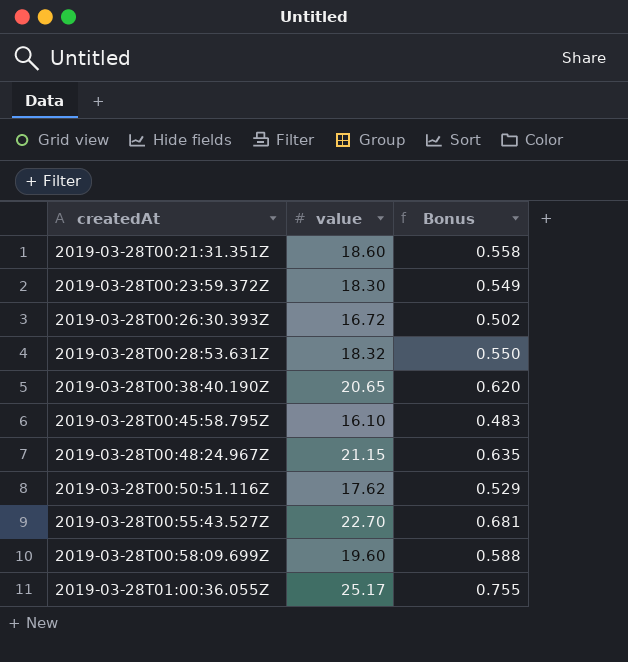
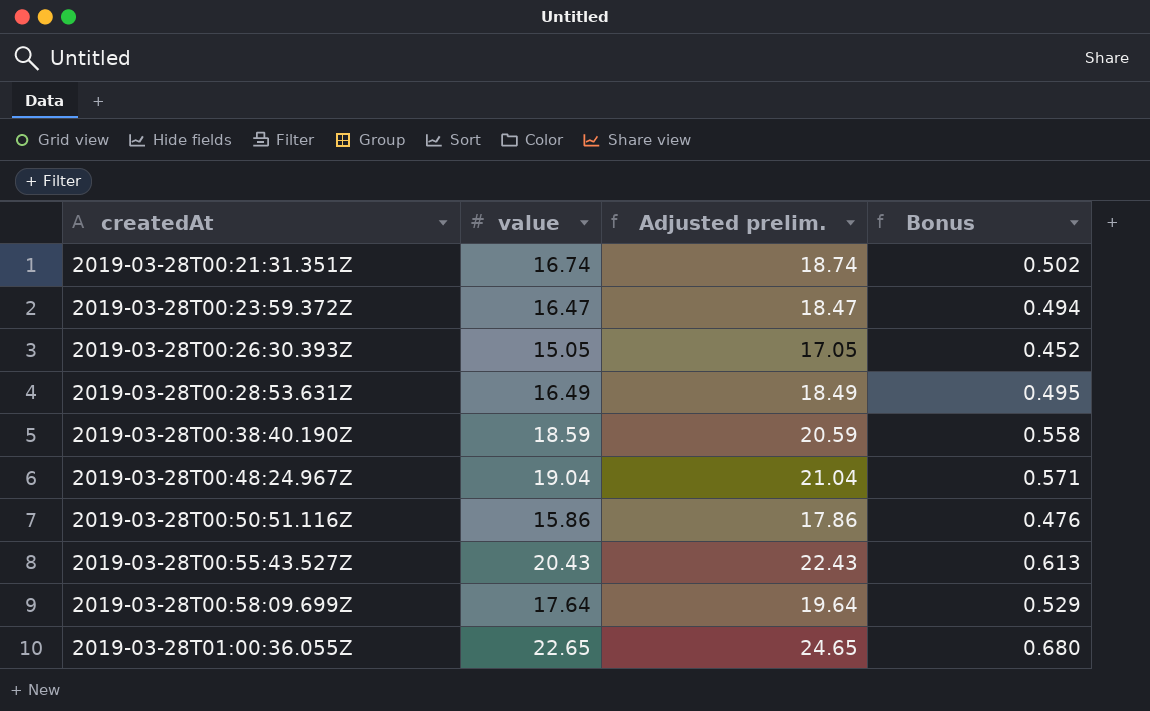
column Adjusted prelim. | formula: none -> [value] + 2
row 2019-03-28T00:45:58.795Z: 16.10 | 0.483 -> none
2019-03-28T00:21:31.351Z | value: 18.60 -> 16.74
2019-03-28T00:21:31.351Z | Bonus: 0.558 -> 0.502
2019-03-28T00:23:59.372Z | value: 18.30 -> 16.47
2019-03-28T00:23:59.372Z | Bonus: 0.549 -> 0.494
2019-03-28T00:26:30.393Z | value: 16.72 -> 15.05
2019-03-28T00:26:30.393Z | Bonus: 0.502 -> 0.452
2019-03-28T00:28:53.631Z | value: 18.32 -> 16.49
2019-03-28T00:28:53.631Z | Bonus: 0.550 -> 0.495
2019-03-28T00:38:40.190Z | value: 20.65 -> 18.59
2019-03-28T00:38:40.190Z | Bonus: 0.620 -> 0.558
2019-03-28T00:48:24.967Z | value: 21.15 -> 19.04
2019-03-28T00:48:24.967Z | Bonus: 0.635 -> 0.571
2019-03-28T00:50:51.116Z | value: 17.62 -> 15.86
2019-03-28T00:50:51.116Z | Bonus: 0.529 -> 0.476
2019-03-28T00:55:43.527Z | value: 22.70 -> 20.43
2019-03-28T00:55:43.527Z | Bonus: 0.681 -> 0.613
2019-03-28T00:58:09.699Z | value: 19.60 -> 17.64
2019-03-28T00:58:09.699Z | Bonus: 0.588 -> 0.529
2019-03-28T01:00:36.055Z | value: 25.17 -> 22.65
2019-03-28T01:00:36.055Z | Bonus: 0.755 -> 0.680

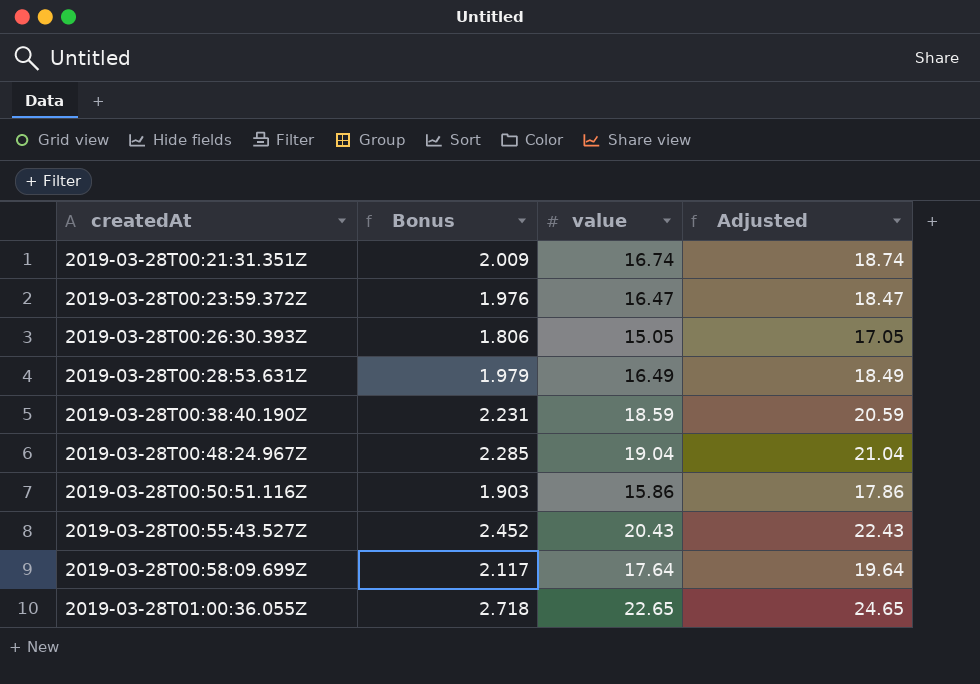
column Bonus | formula: [value] * 0.03 -> [value] * 0.12
column Bonus | position: 4 -> 2
column name: Adjusted prelim. -> Adjusted

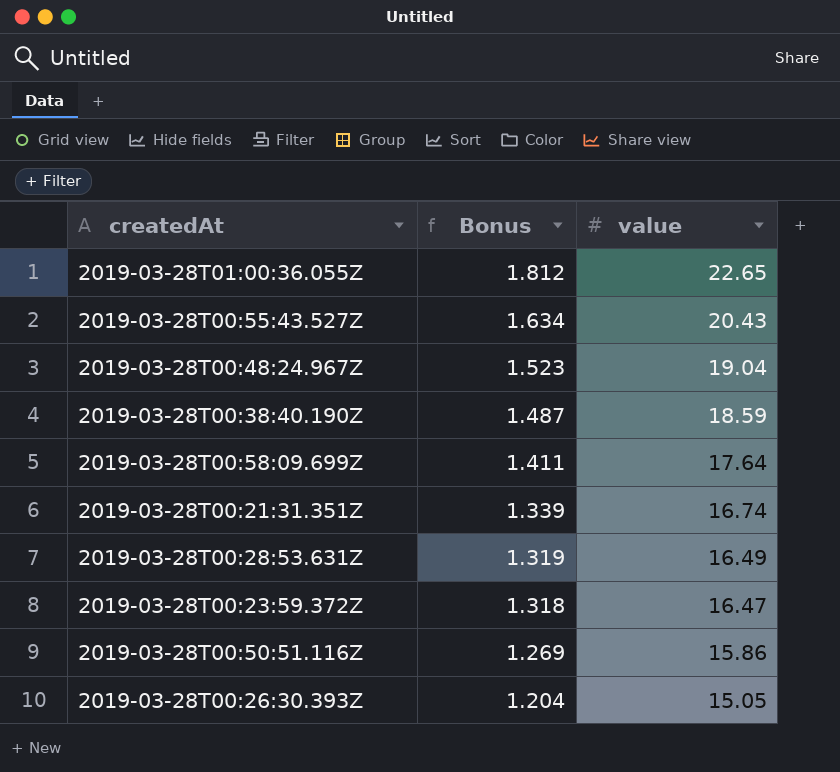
row order: createdAt ascending -> Bonus descending
column Adjusted | formula: [value] + 2 -> none
column Bonus | formula: [value] * 0.12 -> [value] * 0.08

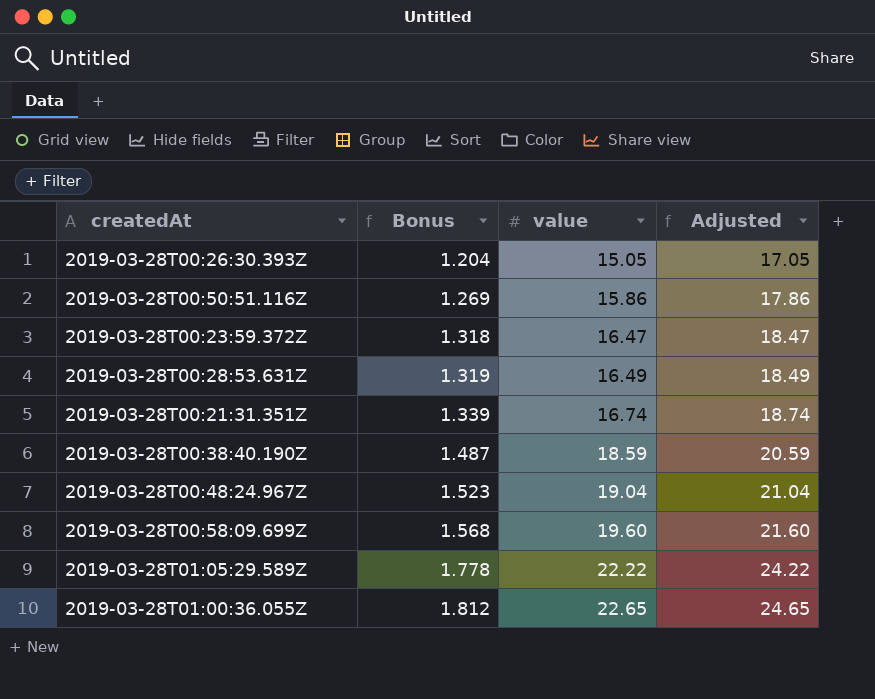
row order: Bonus descending -> Bonus ascending
column Adjusted | formula: none -> [value] + 2
row 2019-03-28T00:55:43.527Z: 1.634 | 20.43 -> none
2019-03-28T00:58:09.699Z | Bonus: 1.411 -> 1.568
2019-03-28T00:58:09.699Z | value: 17.64 -> 19.60
row 2019-03-28T01:05:29.589Z: none -> 1.778 | 22.22 | 24.22

